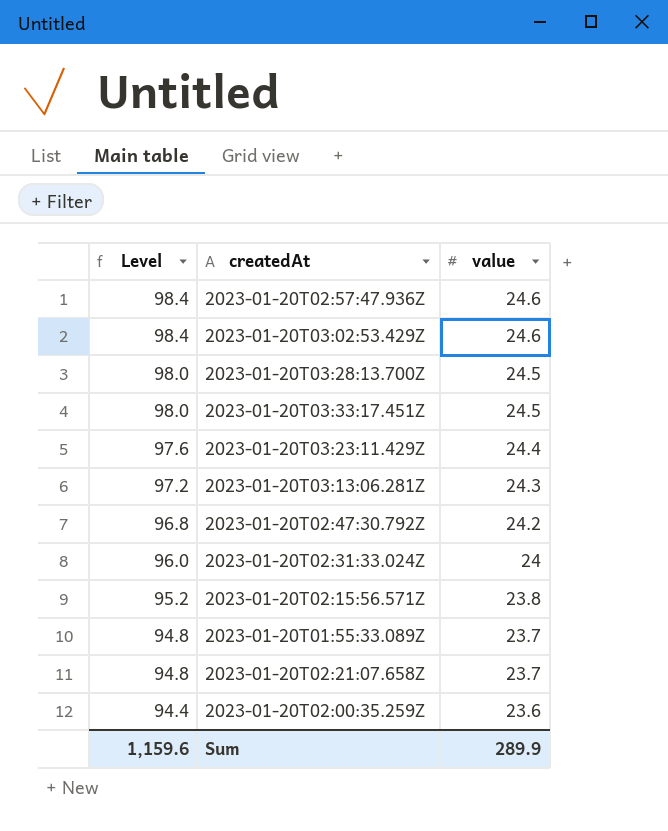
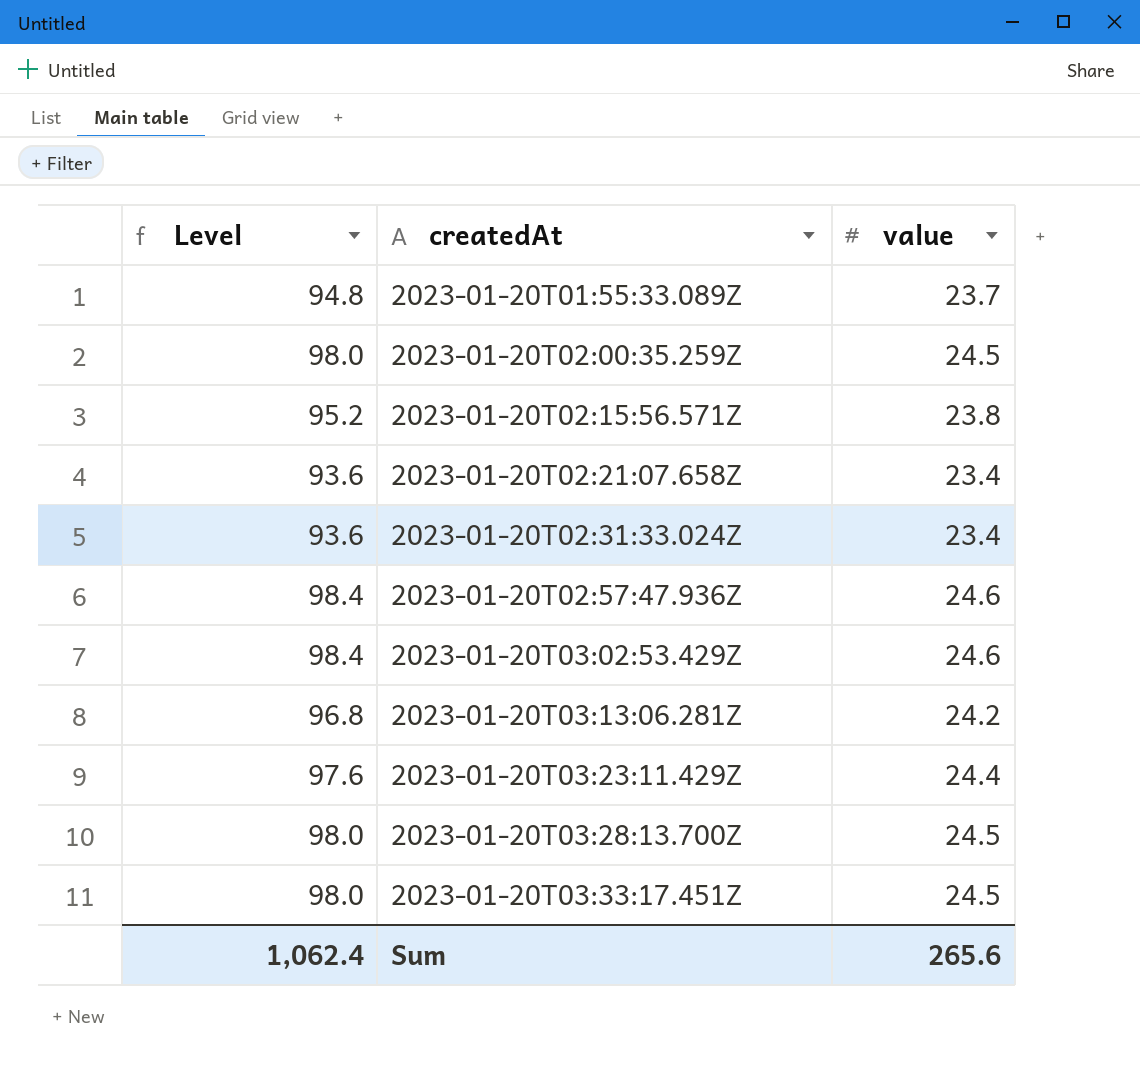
row order: Level descending -> createdAt ascending
row 2023-01-20T02:47:30.792Z: 96.8 | 24.2 -> none
2023-01-20T02:00:35.259Z | Level: 94.4 -> 98.0
2023-01-20T02:00:35.259Z | value: 23.6 -> 24.5
2023-01-20T02:21:07.658Z | Level: 94.8 -> 93.6
2023-01-20T02:21:07.658Z | value: 23.7 -> 23.4
2023-01-20T02:31:33.024Z | Level: 96.0 -> 93.6
2023-01-20T02:31:33.024Z | value: 24 -> 23.4
2023-01-20T03:13:06.281Z | Level: 97.2 -> 96.8
2023-01-20T03:13:06.281Z | value: 24.3 -> 24.2
Sum | Level: 1,159.6 -> 1,062.4
Sum | value: 289.9 -> 265.6

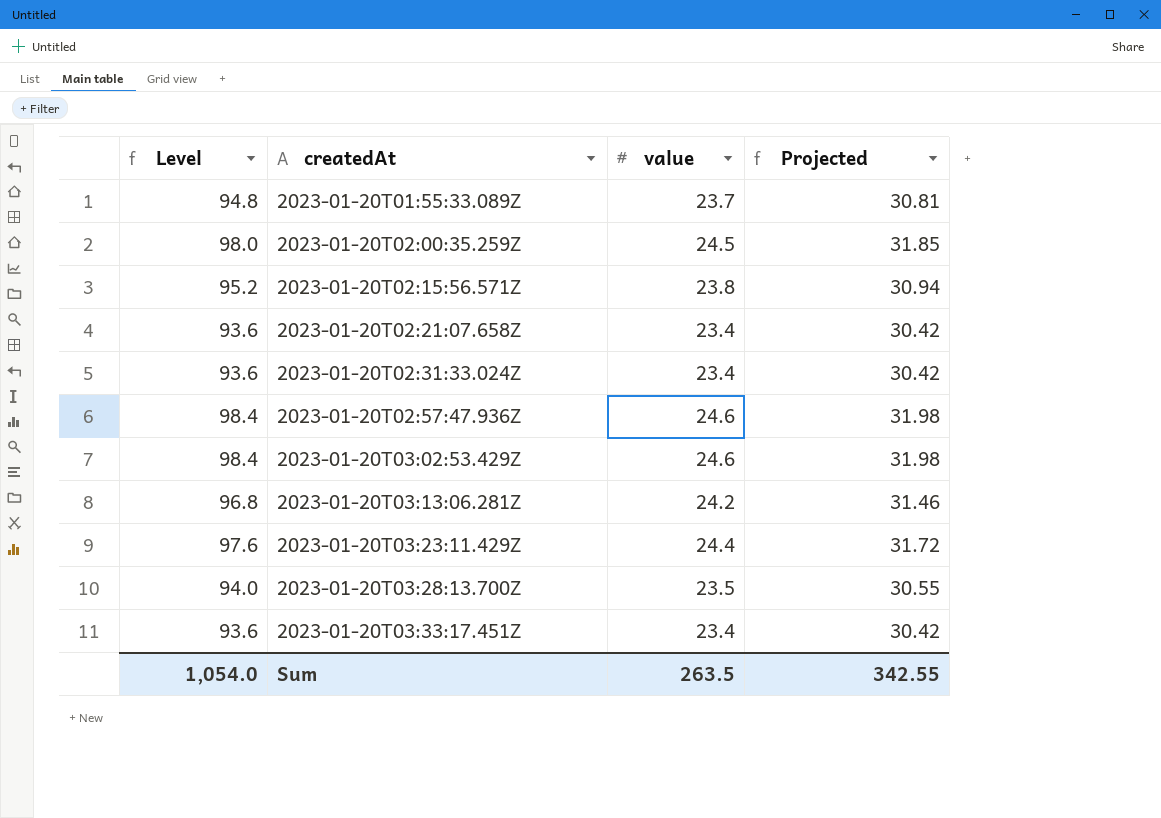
column Projected | formula: none -> [value] * 1.3
2023-01-20T03:28:13.700Z | Level: 98.0 -> 94.0
2023-01-20T03:28:13.700Z | value: 24.5 -> 23.5
2023-01-20T03:33:17.451Z | Level: 98.0 -> 93.6
2023-01-20T03:33:17.451Z | value: 24.5 -> 23.4
Sum | Level: 1,062.4 -> 1,054.0
Sum | value: 265.6 -> 263.5

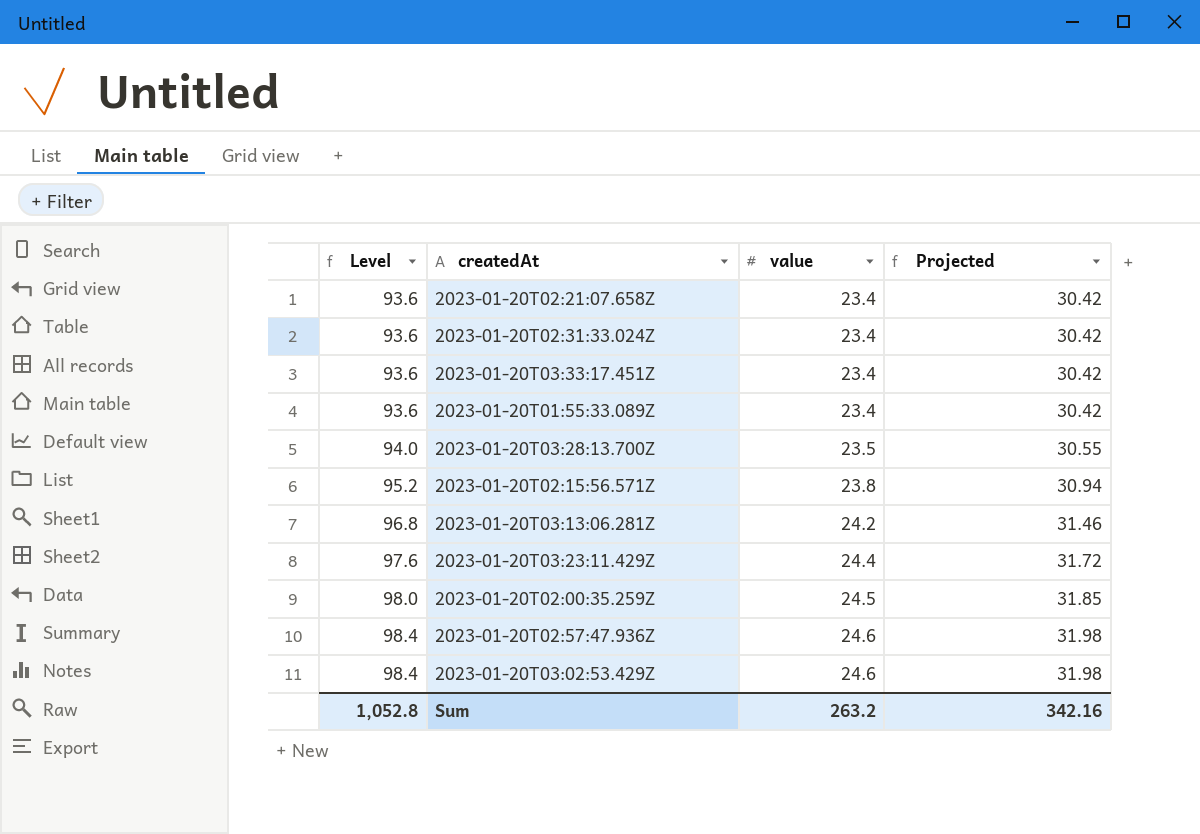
row order: createdAt ascending -> Level ascending
2023-01-20T01:55:33.089Z | Level: 94.8 -> 93.6
2023-01-20T01:55:33.089Z | value: 23.7 -> 23.4
2023-01-20T01:55:33.089Z | Projected: 30.81 -> 30.42
Sum | Level: 1,054.0 -> 1,052.8
Sum | value: 263.5 -> 263.2
Sum | Projected: 342.55 -> 342.16

